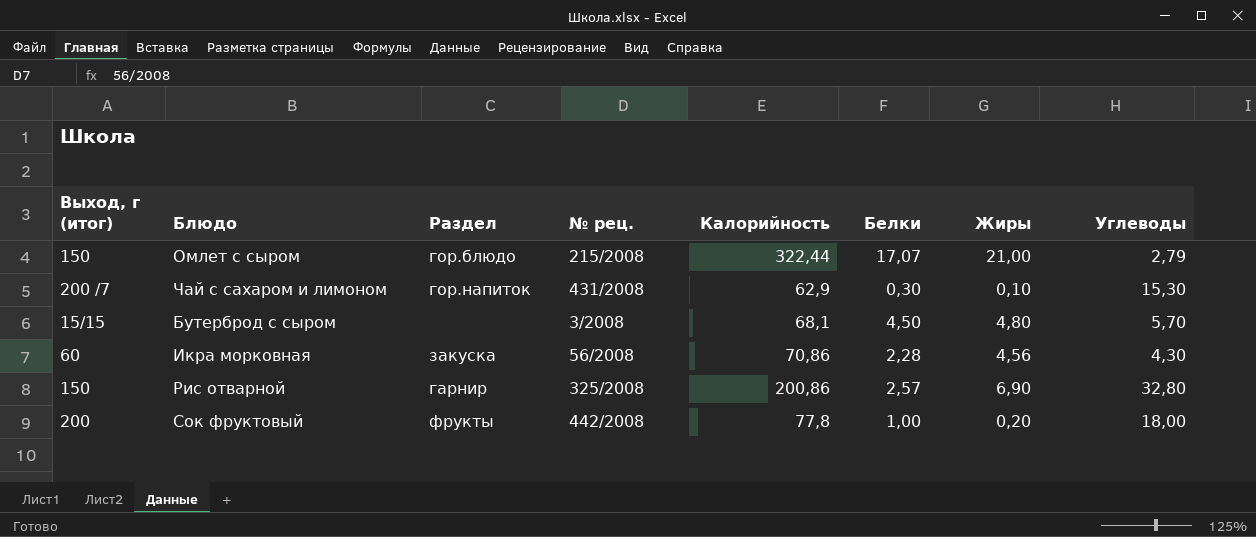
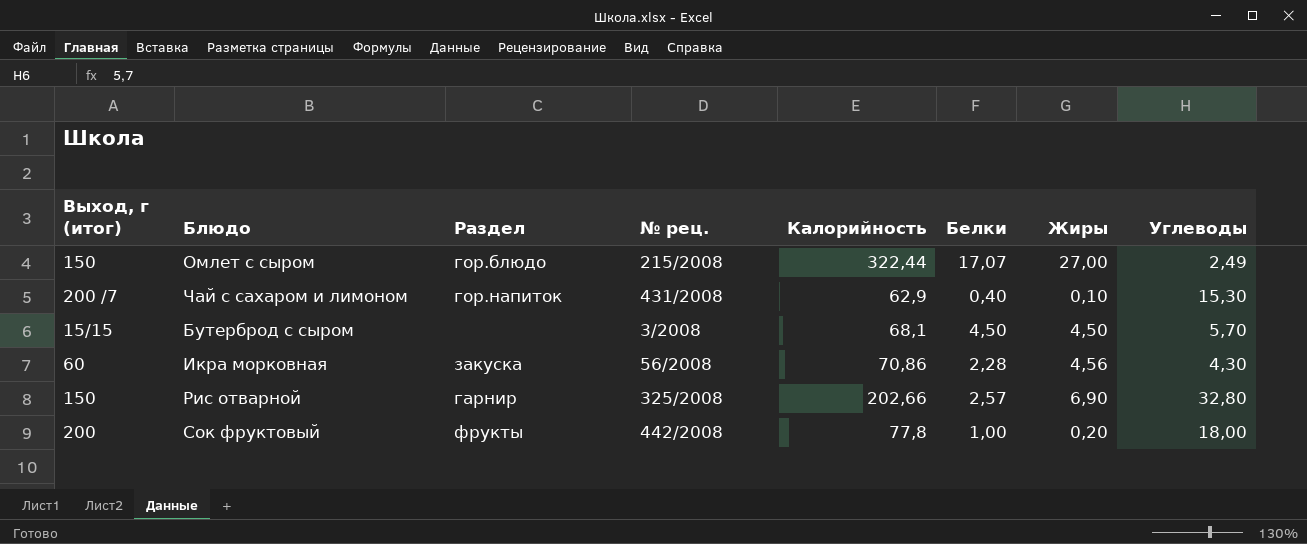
Омлет с сыром | Жиры: 21,00 -> 27,00
Омлет с сыром | Углеводы: 2,79 -> 2,49
Чай с сахаром и лимоном | Белки: 0,30 -> 0,40
Бутерброд с сыром | Жиры: 4,80 -> 4,50
Рис отварной | Калорийность: 200,86 -> 202,66

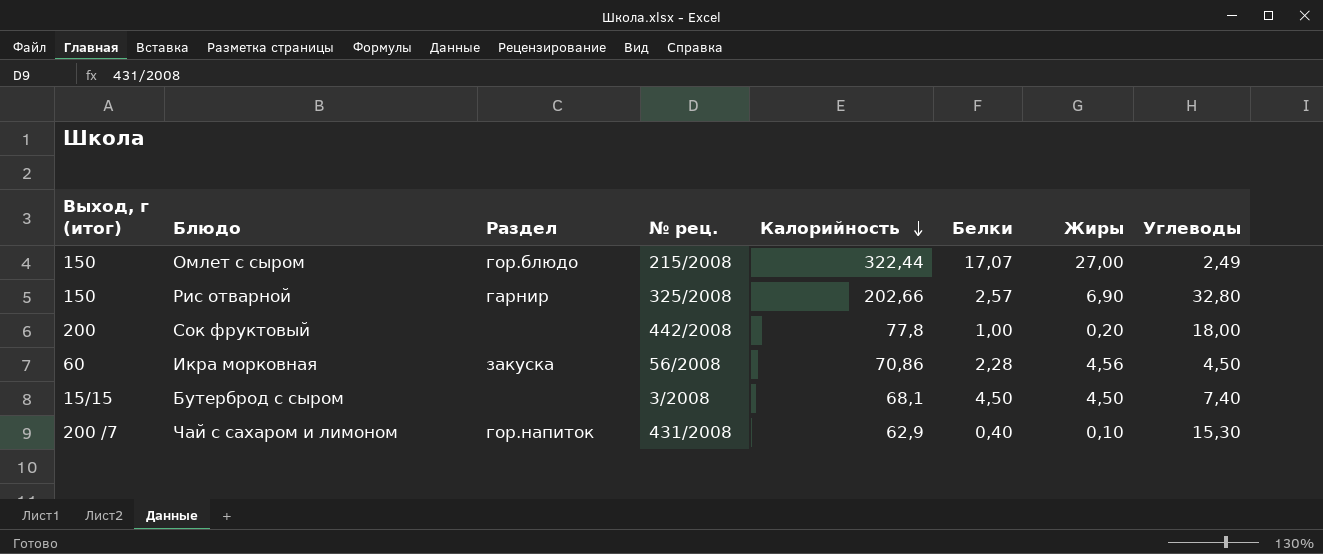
row order: none -> Калорийность descending
Сок фруктовый | Раздел: фрукты -> none
Икра морковная | Углеводы: 4,30 -> 4,50
Бутерброд с сыром | Углеводы: 5,70 -> 7,40

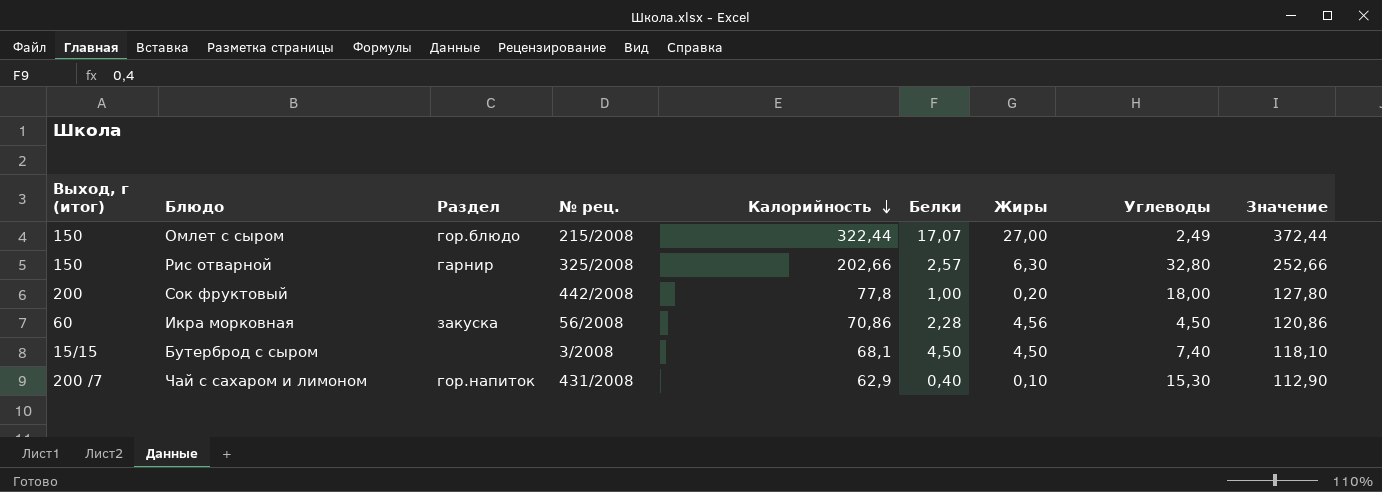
column Значение | formula: none -> [Калорийность] + 50
Рис отварной | Жиры: 6,90 -> 6,30

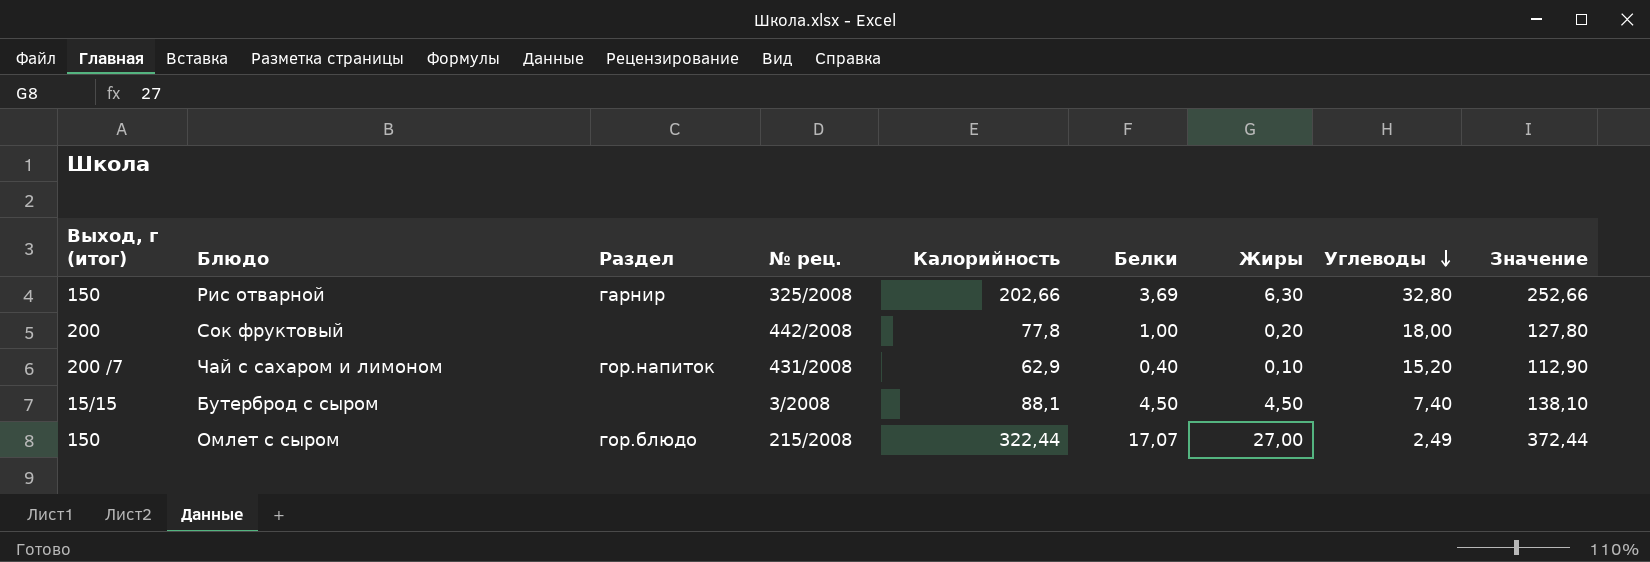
row order: Калорийность descending -> Углеводы descending
row Икра морковная: 60 | закуска | 56/2008 | 70,86 | 2,28 | 4,56 | 4,50 | 120,86 -> none
Рис отварной | Белки: 2,57 -> 3,69
Чай с сахаром и лимоном | Углеводы: 15,30 -> 15,20
Бутерброд с сыром | Калорийность: 68,1 -> 88,1
Бутерброд с сыром | Значение: 118,10 -> 138,10

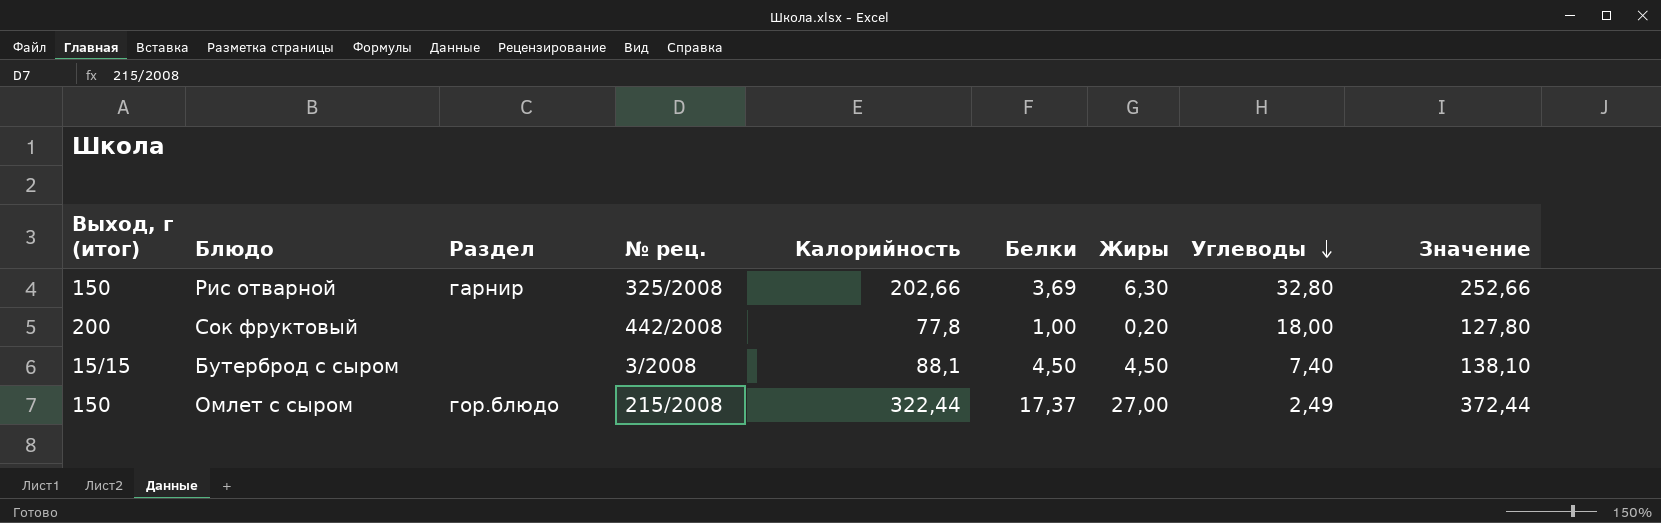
row Чай с сахаром и лимоном: 200 /7 | гор.напиток | 431/2008 | 62,9 | 0,40 | 0,10 | 15,20 | 112,90 -> none
Омлет с сыром | Белки: 17,07 -> 17,37

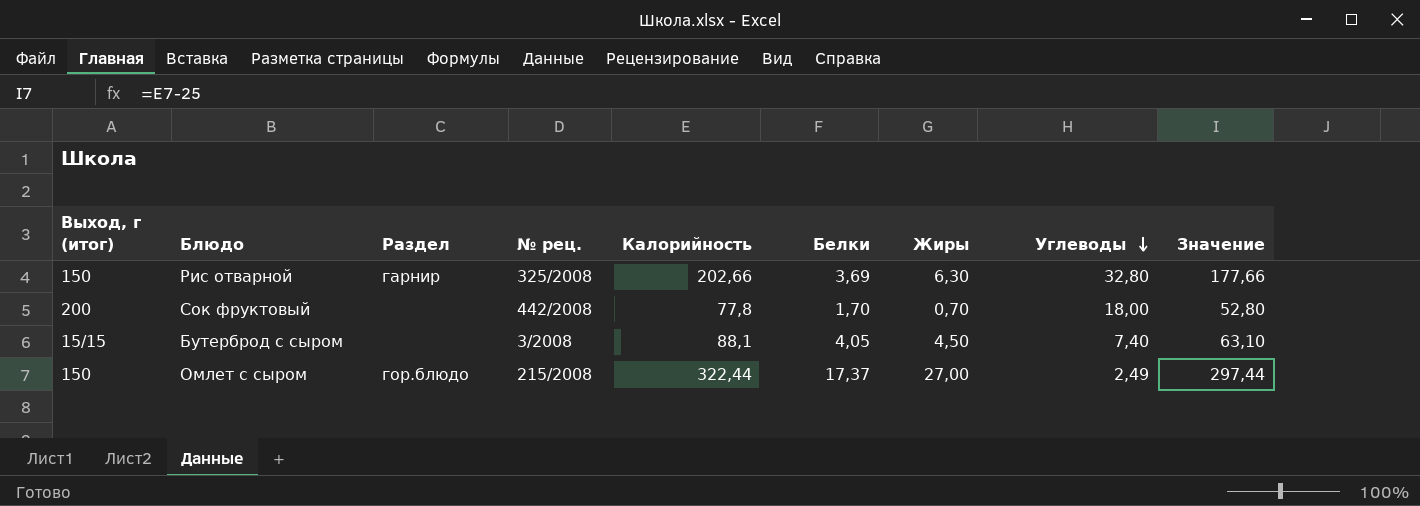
column Значение | formula: [Калорийность] + 50 -> [Калорийность] - 25
Сок фруктовый | Белки: 1,00 -> 1,70
Сок фруктовый | Жиры: 0,20 -> 0,70
Бутерброд с сыром | Белки: 4,50 -> 4,05

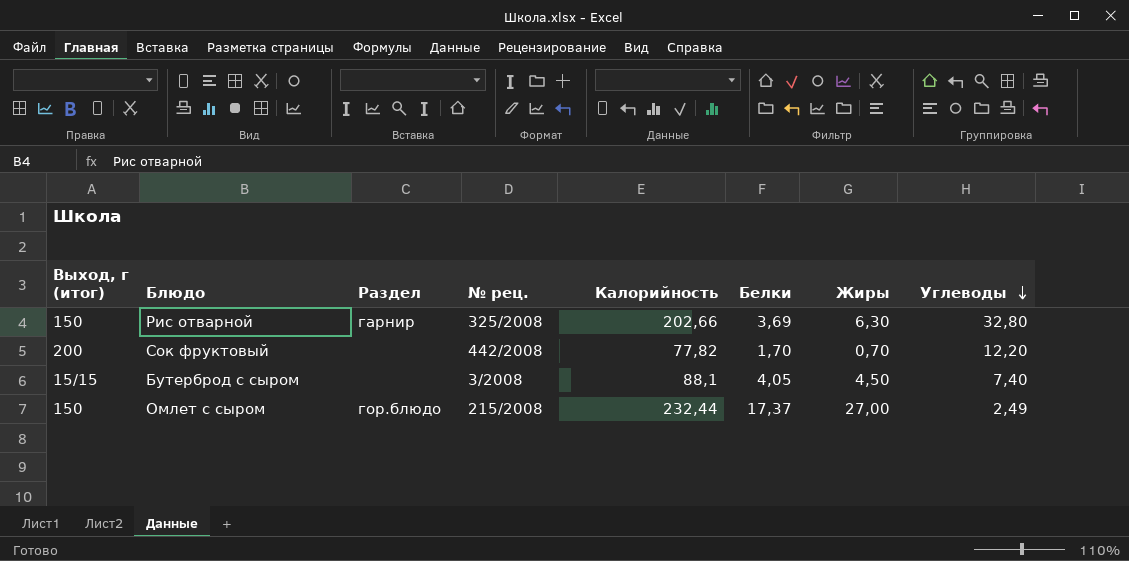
column Значение | formula: [Калорийность] - 25 -> none
Сок фруктовый | Калорийность: 77,8 -> 77,82
Сок фруктовый | Углеводы: 18,00 -> 12,20
Омлет с сыром | Калорийность: 322,44 -> 232,44

